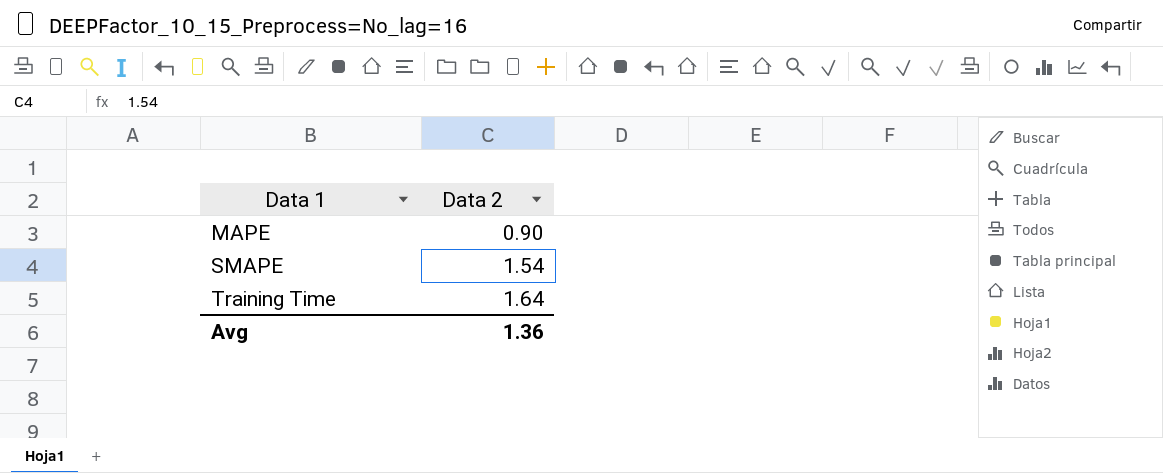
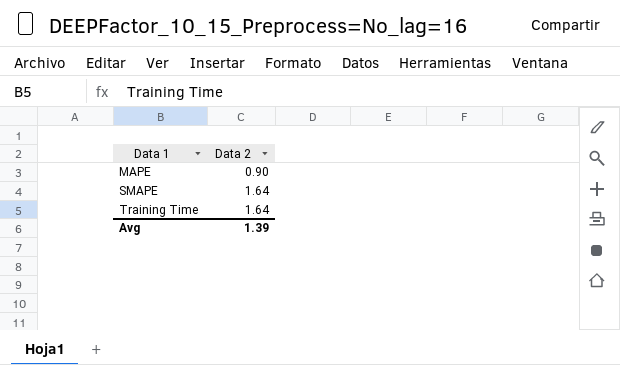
SMAPE | Data 2: 1.54 -> 1.64
Avg | Data 2: 1.36 -> 1.39

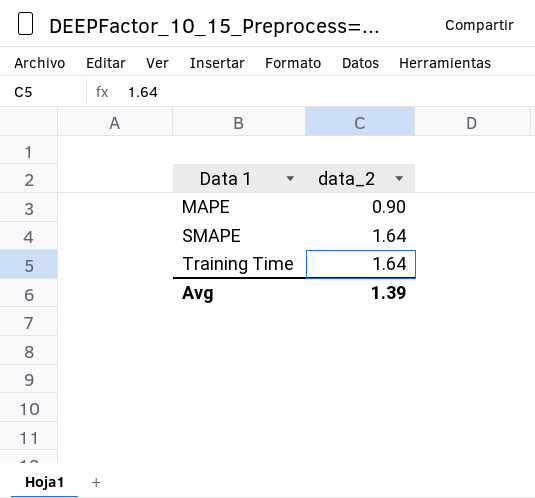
column name: Data 2 -> data_2

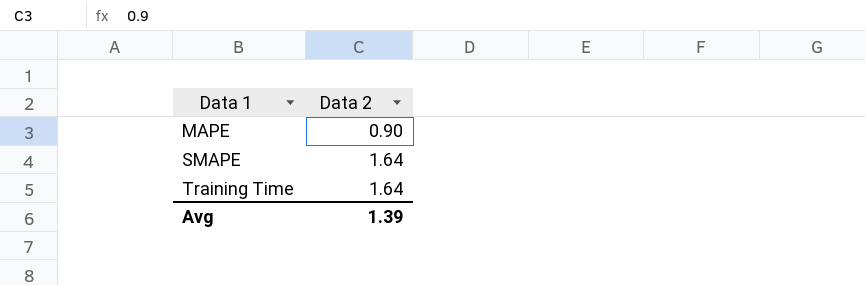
column name: data_2 -> Data 2

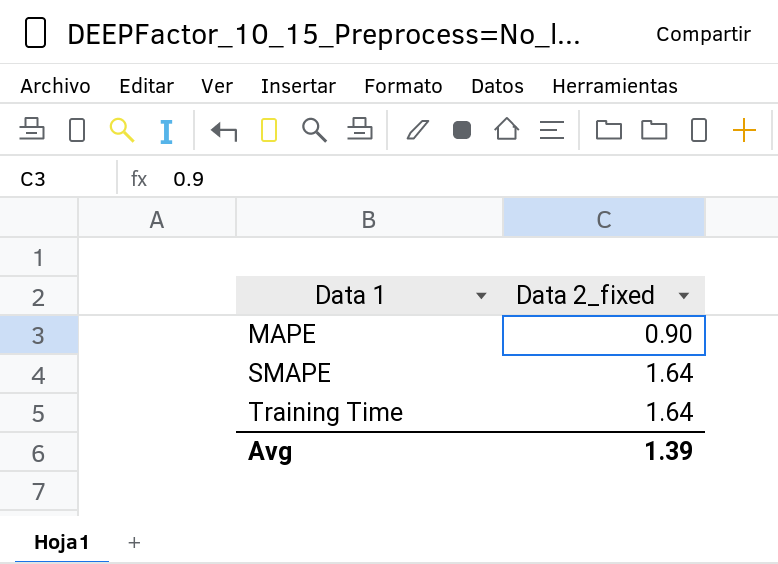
column name: Data 2 -> Data 2_fixed

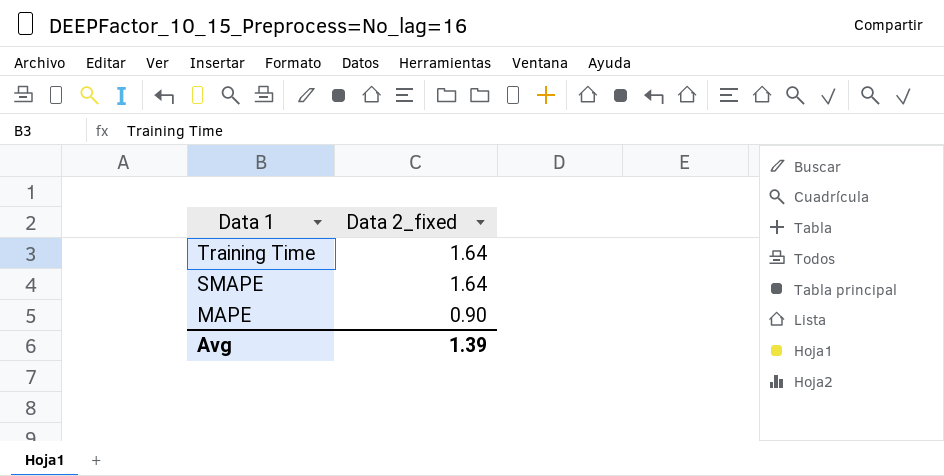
row order: Data 1 ascending -> Data 1 descending

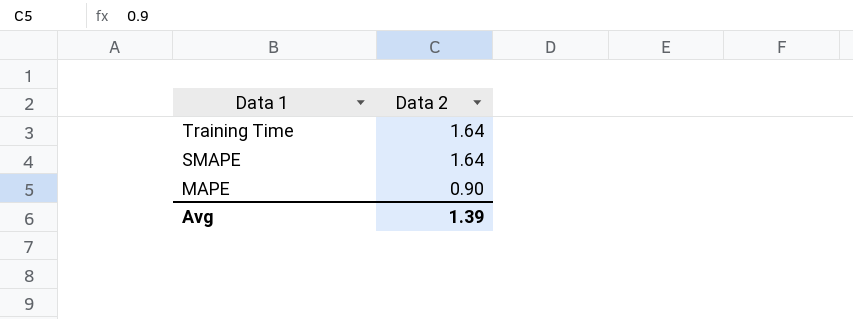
column name: Data 2_fixed -> Data 2

